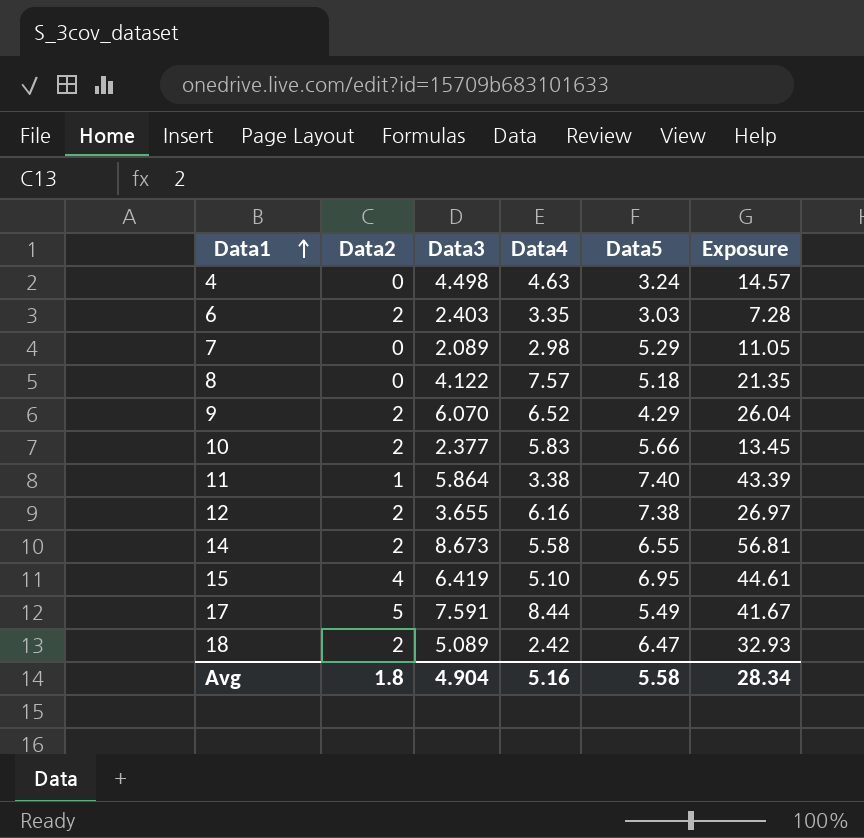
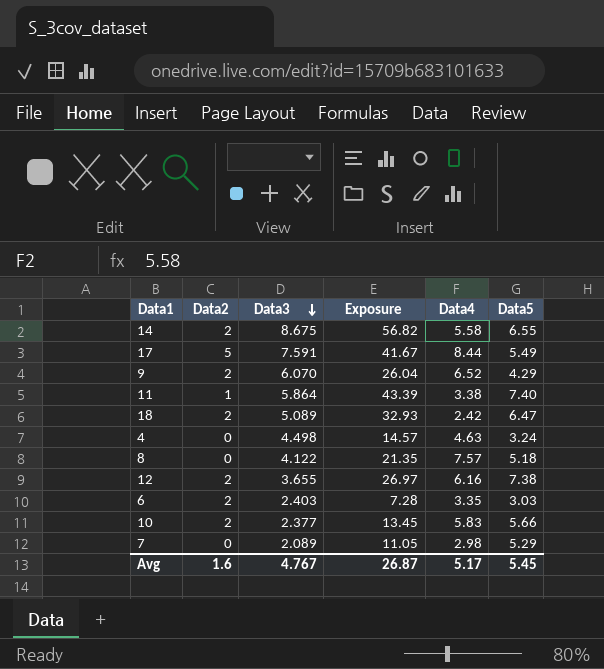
row order: Data1 ascending -> Data3 descending
column Exposure | position: 6 -> 4
row 15: 4 | 6.419 | 5.10 | 6.95 | 44.61 -> none
14 | Data3: 8.673 -> 8.675
14 | Exposure: 56.81 -> 56.82
Avg | Data2: 1.8 -> 1.6
Avg | Data3: 4.904 -> 4.767
Avg | Exposure: 28.34 -> 26.87
Avg | Data4: 5.16 -> 5.17
Avg | Data5: 5.58 -> 5.45

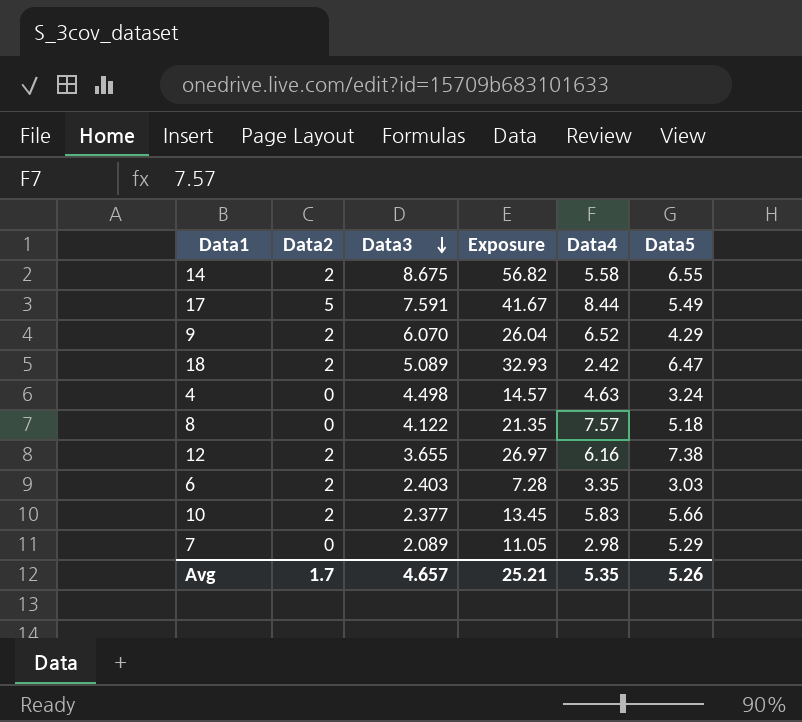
row 11: 1 | 5.864 | 43.39 | 3.38 | 7.40 -> none
Avg | Data2: 1.6 -> 1.7
Avg | Data3: 4.767 -> 4.657
Avg | Exposure: 26.87 -> 25.21
Avg | Data4: 5.17 -> 5.35
Avg | Data5: 5.45 -> 5.26

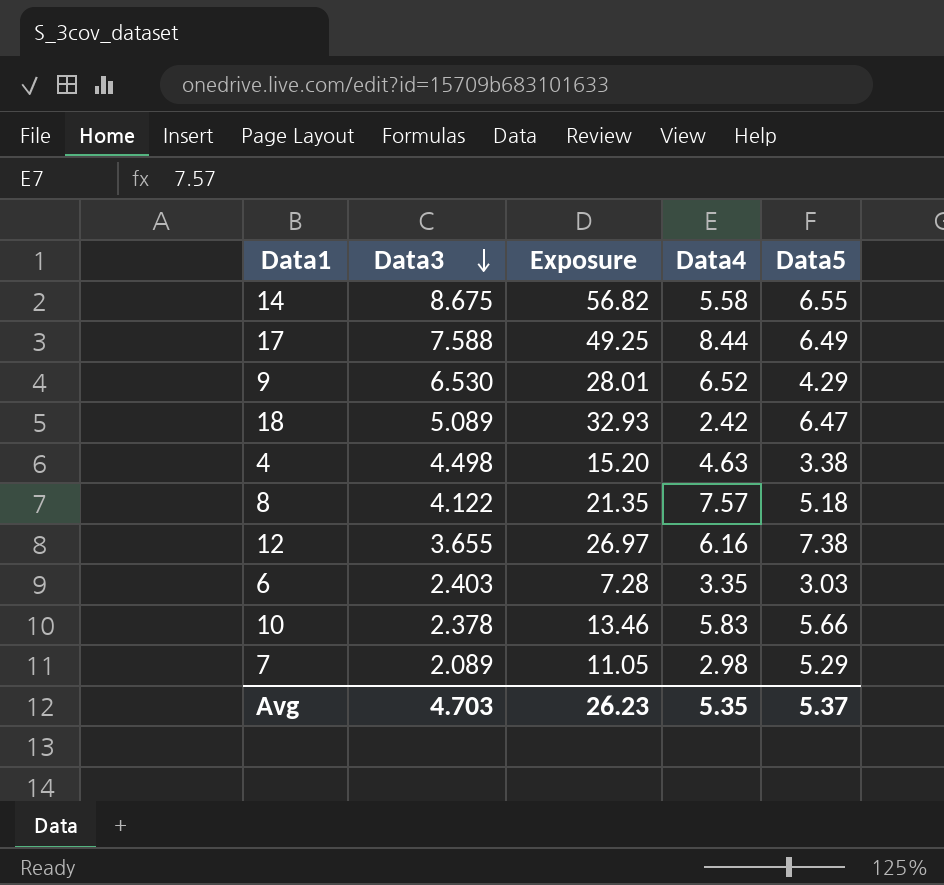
column Data2 | position: 2 -> none
17 | Data3: 7.591 -> 7.588
17 | Exposure: 41.67 -> 49.25
17 | Data5: 5.49 -> 6.49
9 | Data3: 6.070 -> 6.530
9 | Exposure: 26.04 -> 28.01
4 | Exposure: 14.57 -> 15.20
4 | Data5: 3.24 -> 3.38
10 | Data3: 2.377 -> 2.378
10 | Exposure: 13.45 -> 13.46
Avg | Data3: 4.657 -> 4.703
Avg | Exposure: 25.21 -> 26.23
Avg | Data5: 5.26 -> 5.37

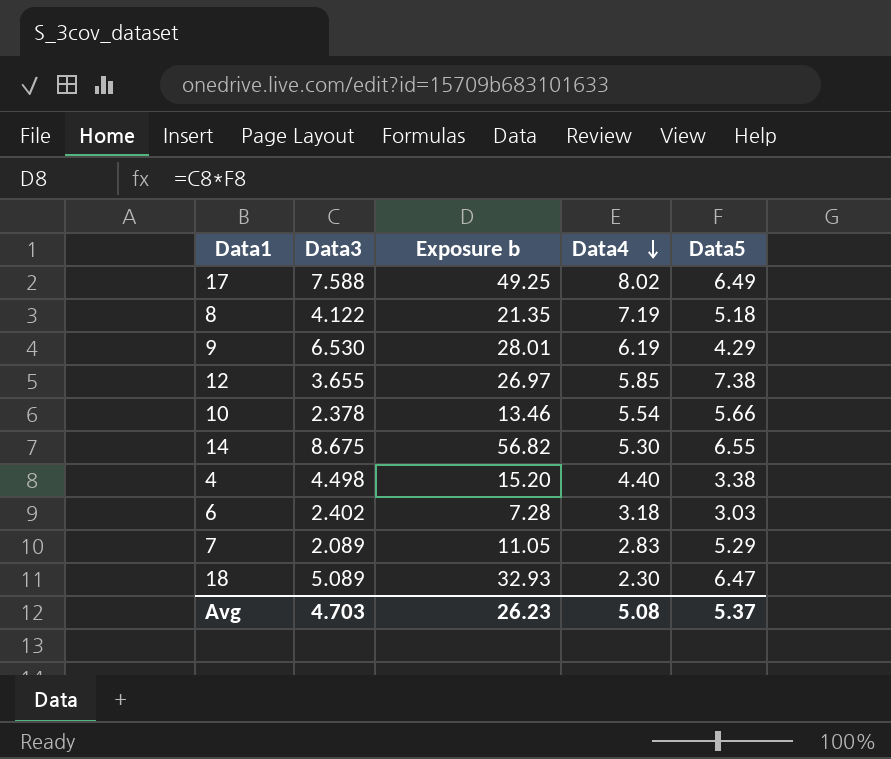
row order: Data3 descending -> Data4 descending
column name: Exposure -> Exposure b
17 | Data4: 8.44 -> 8.02
8 | Data4: 7.57 -> 7.19
9 | Data4: 6.52 -> 6.19
12 | Data4: 6.16 -> 5.85
10 | Data4: 5.83 -> 5.54
14 | Data4: 5.58 -> 5.30
4 | Data4: 4.63 -> 4.40
6 | Data3: 2.403 -> 2.402
6 | Data4: 3.35 -> 3.18
7 | Data4: 2.98 -> 2.83
18 | Data4: 2.42 -> 2.30
Avg | Data4: 5.35 -> 5.08

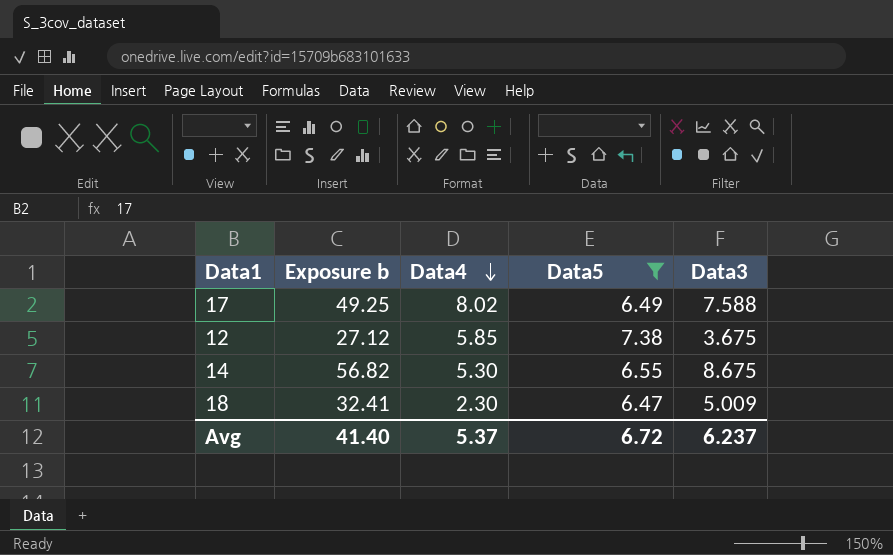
filter: none -> Data5 >= 6.47
column Data3 | position: 2 -> 5
12 | Exposure b: 26.97 -> 27.12
12 | Data3: 3.655 -> 3.675
18 | Exposure b: 32.93 -> 32.41
18 | Data3: 5.089 -> 5.009
Avg | Exposure b: 26.23 -> 41.40
Avg | Data4: 5.08 -> 5.37
Avg | Data5: 5.37 -> 6.72
Avg | Data3: 4.703 -> 6.237

